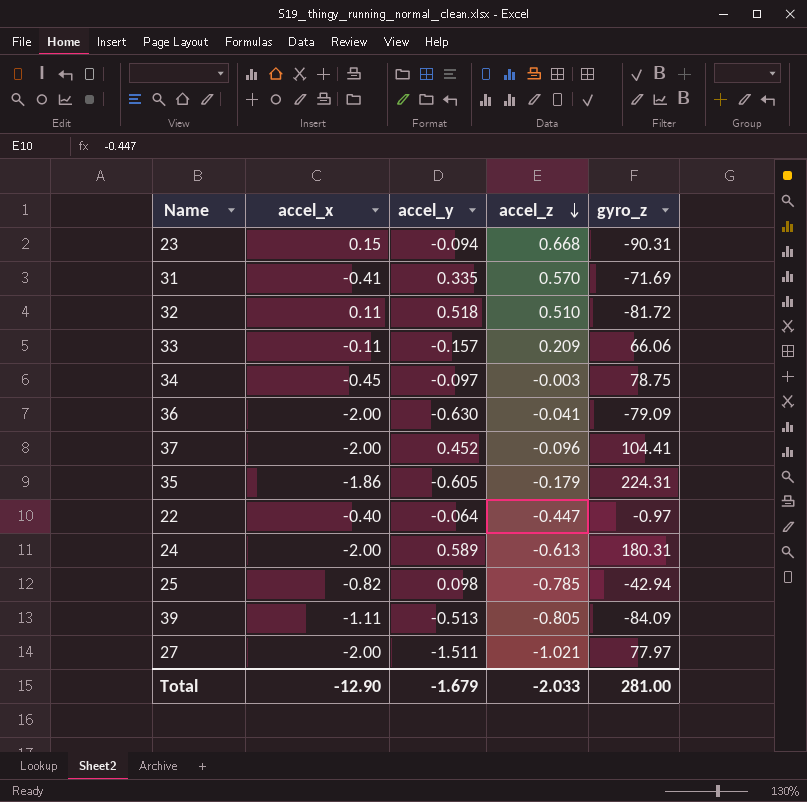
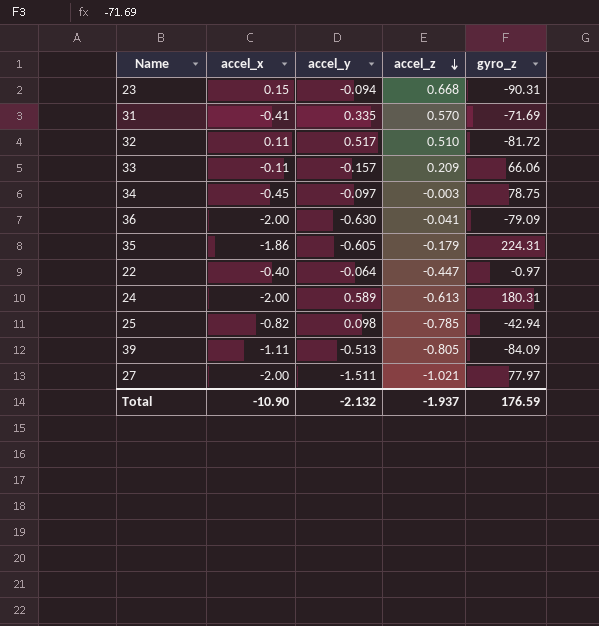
row 37: -2.00 | 0.452 | -0.096 | 104.41 -> none
32 | accel_y: 0.518 -> 0.517
Total | accel_x: -12.90 -> -10.90
Total | accel_y: -1.679 -> -2.132
Total | accel_z: -2.033 -> -1.937
Total | gyro_z: 281.00 -> 176.59

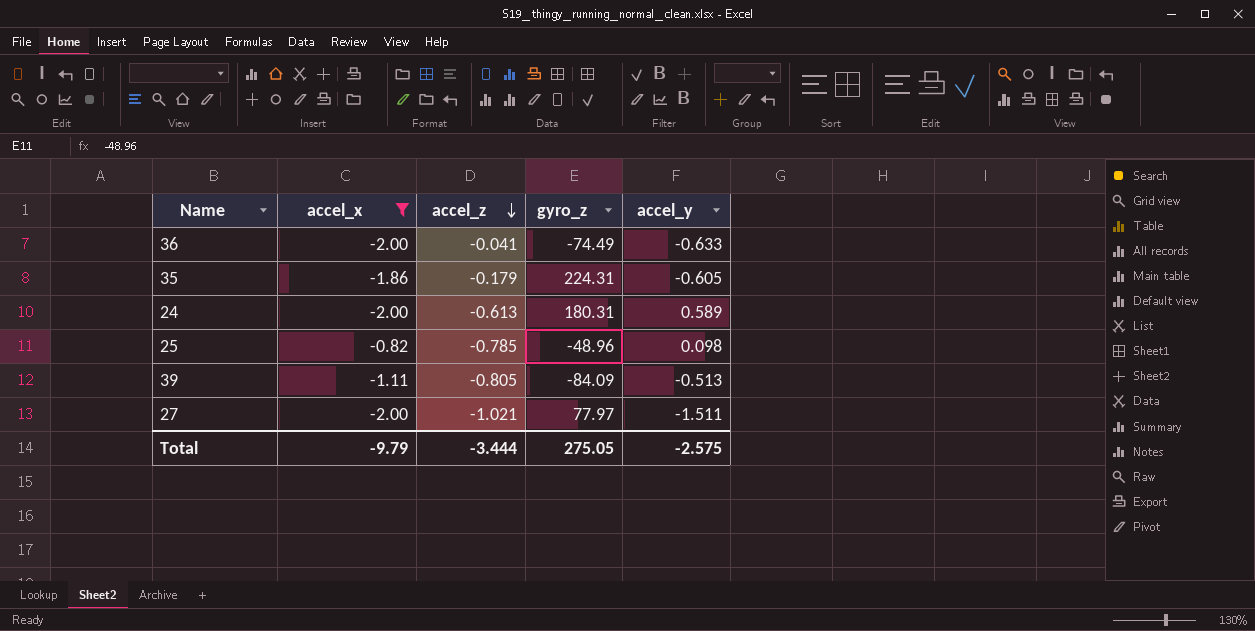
filter: none -> accel_x <= -0.82
column accel_y | position: 3 -> 5
36 | gyro_z: -79.09 -> -74.49
36 | accel_y: -0.630 -> -0.633
25 | gyro_z: -42.94 -> -48.96
Total | accel_x: -10.90 -> -9.79
Total | accel_z: -1.937 -> -3.444
Total | gyro_z: 176.59 -> 275.05
Total | accel_y: -2.132 -> -2.575

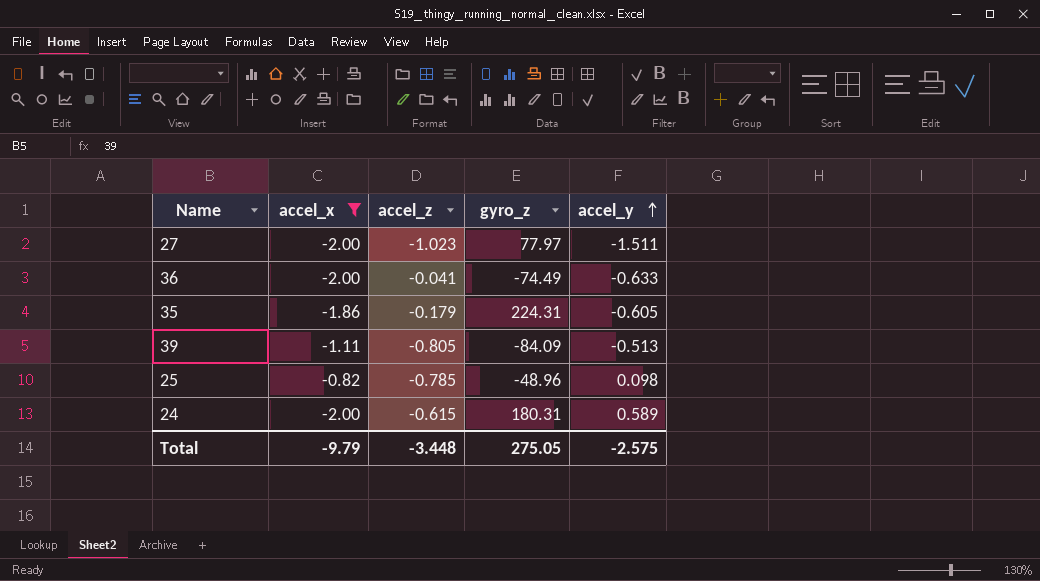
row order: accel_z descending -> accel_y ascending
27 | accel_z: -1.021 -> -1.023
24 | accel_z: -0.613 -> -0.615
Total | accel_z: -3.444 -> -3.448

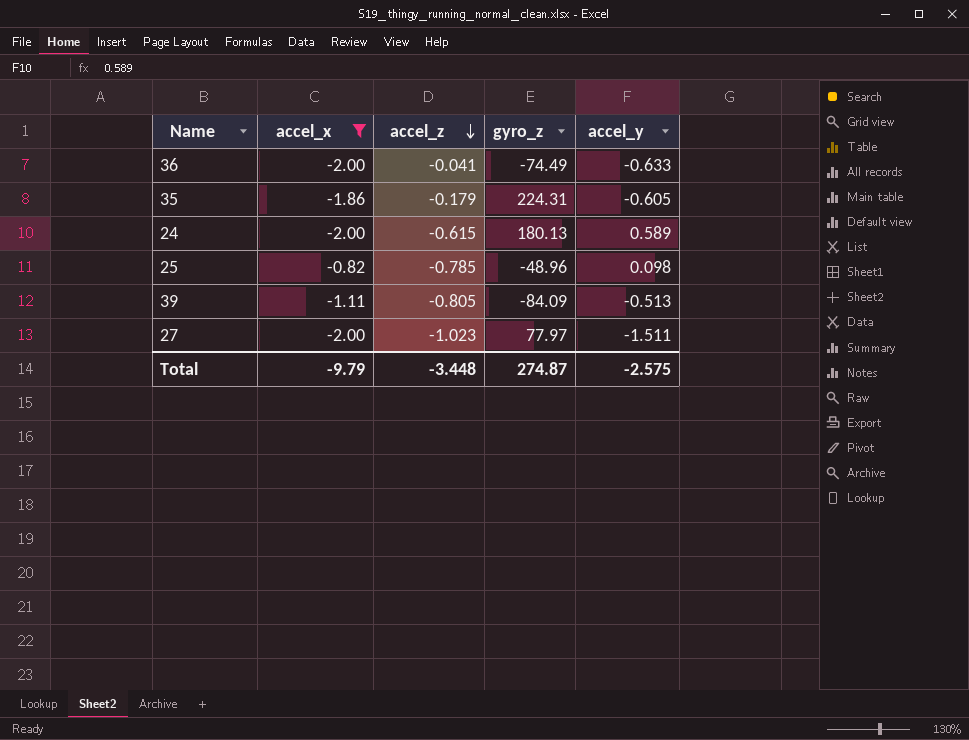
row order: accel_y ascending -> accel_z descending
24 | gyro_z: 180.31 -> 180.13
Total | gyro_z: 275.05 -> 274.87

